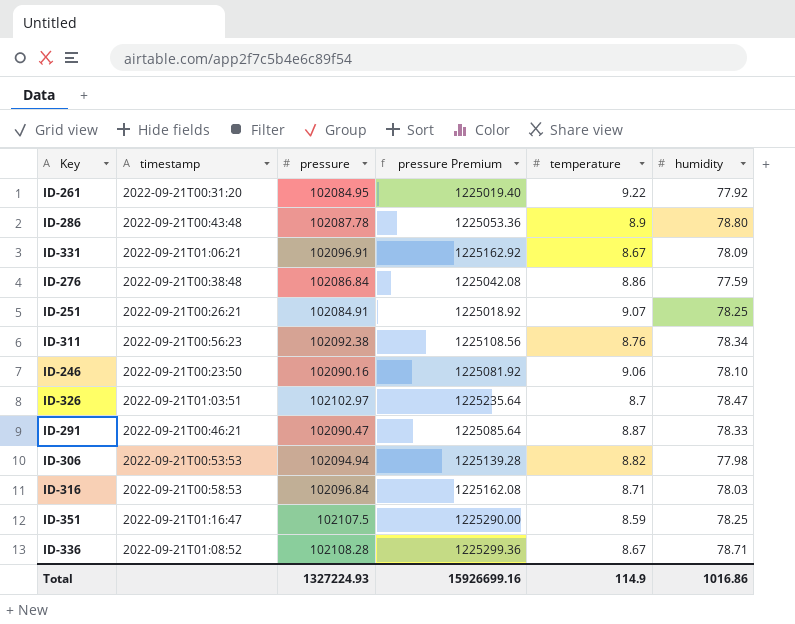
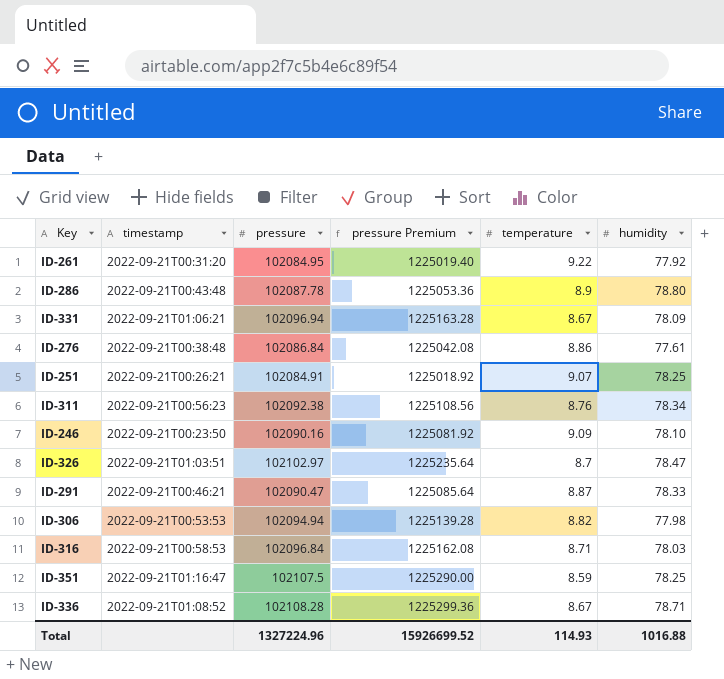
ID-331 | pressure: 102096.91 -> 102096.94
ID-331 | pressure Premium: 1225162.92 -> 1225163.28
ID-276 | humidity: 77.59 -> 77.61
ID-246 | temperature: 9.06 -> 9.09
Total | pressure: 1327224.93 -> 1327224.96
Total | pressure Premium: 15926699.16 -> 15926699.52
Total | temperature: 114.9 -> 114.93
Total | humidity: 1016.86 -> 1016.88

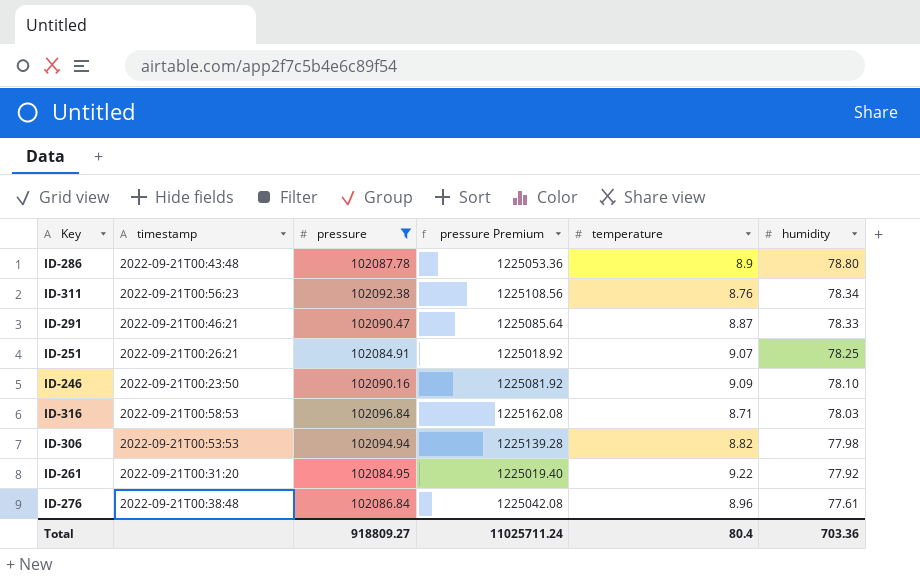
filter: none -> pressure <= 102096.84
row order: none -> humidity descending
ID-276 | temperature: 8.86 -> 8.96
Total | pressure: 1327224.96 -> 918809.27
Total | pressure Premium: 15926699.52 -> 11025711.24
Total | temperature: 114.93 -> 80.4
Total | humidity: 1016.88 -> 703.36

